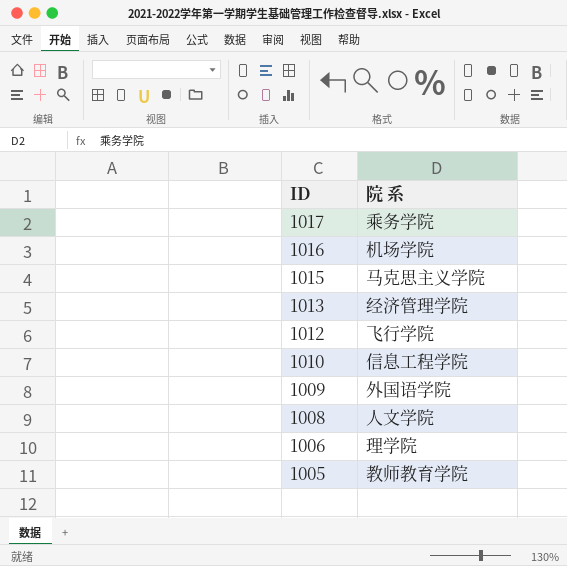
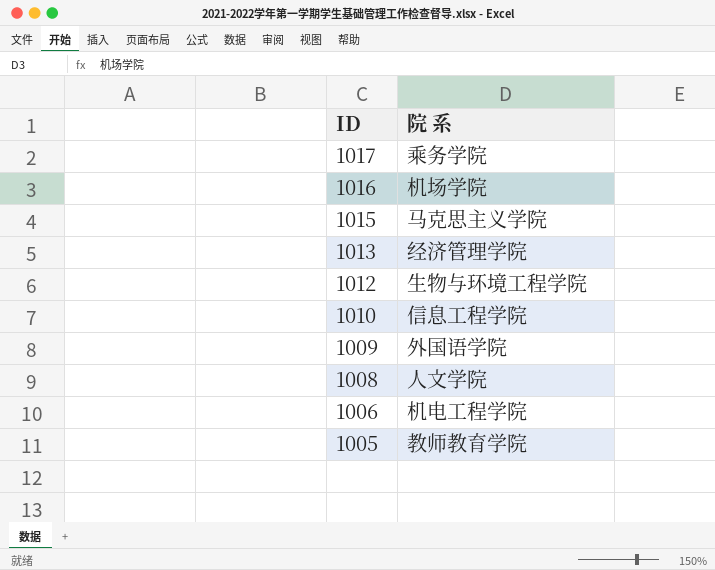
1012 | 院 系: 飞行学院 -> 生物与环境工程学院
1006 | 院 系: 理学院 -> 机电工程学院

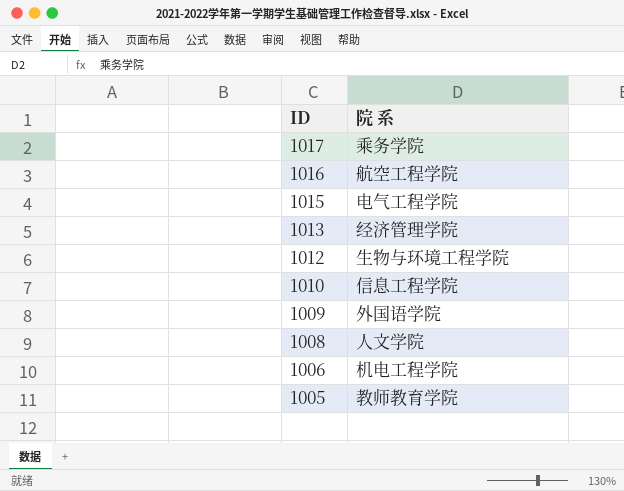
1016 | 院 系: 机场学院 -> 航空工程学院
1015 | 院 系: 马克思主义学院 -> 电气工程学院

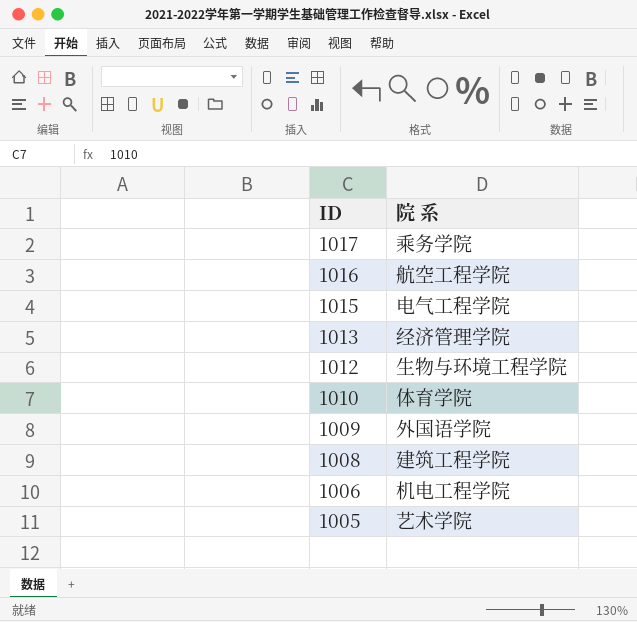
1010 | 院 系: 信息工程学院 -> 体育学院
1008 | 院 系: 人文学院 -> 建筑工程学院
1005 | 院 系: 教师教育学院 -> 艺术学院

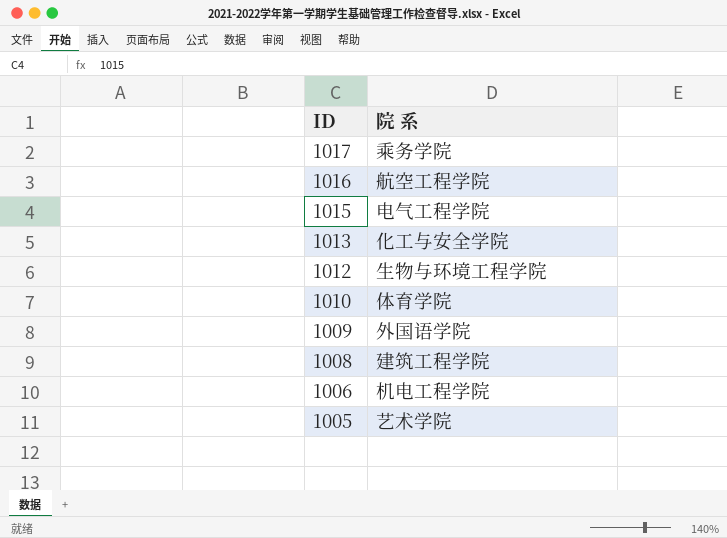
1013 | 院 系: 经济管理学院 -> 化工与安全学院

